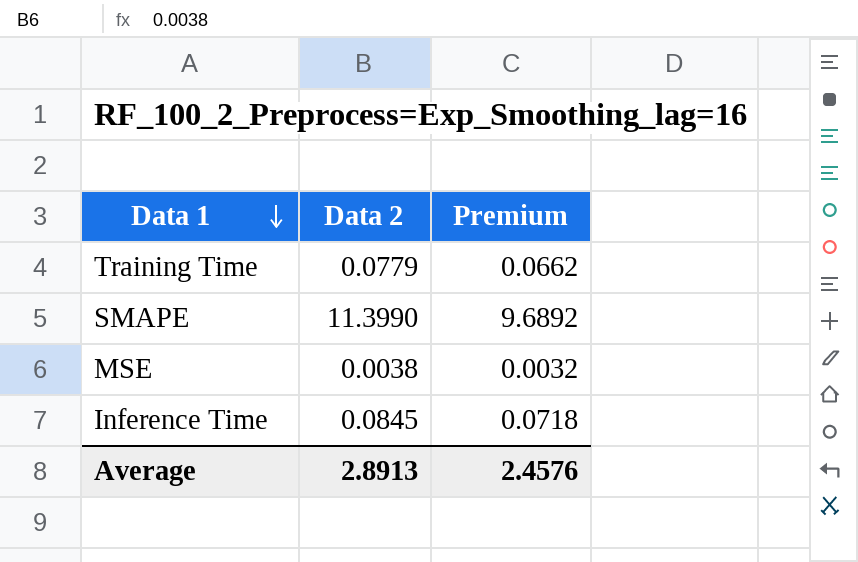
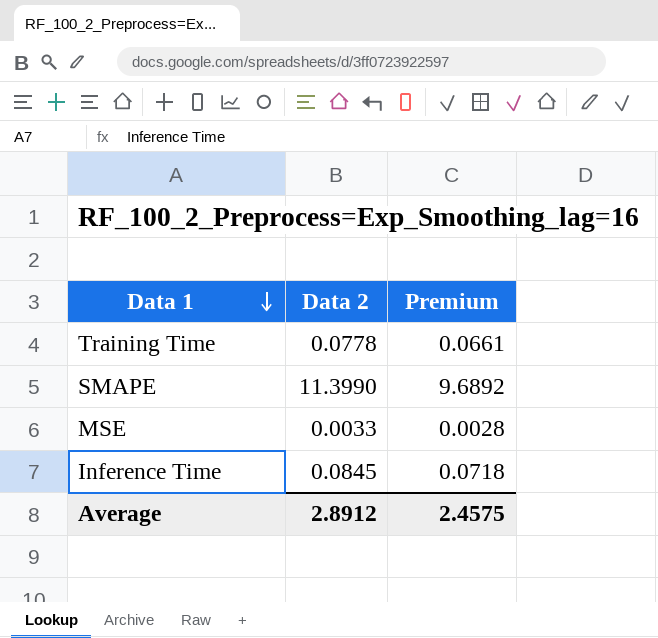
Training Time | Data 2: 0.0779 -> 0.0778
Training Time | Premium: 0.0662 -> 0.0661
MSE | Data 2: 0.0038 -> 0.0033
MSE | Premium: 0.0032 -> 0.0028
Average | Data 2: 2.8913 -> 2.8912
Average | Premium: 2.4576 -> 2.4575

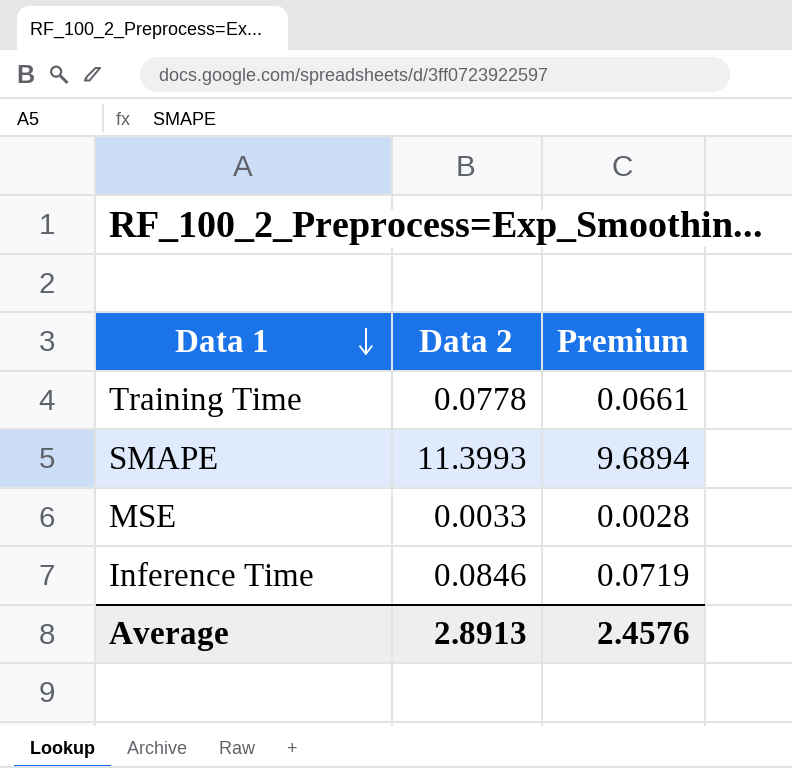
SMAPE | Data 2: 11.3990 -> 11.3993
SMAPE | Premium: 9.6892 -> 9.6894
Inference Time | Data 2: 0.0845 -> 0.0846
Inference Time | Premium: 0.0718 -> 0.0719
Average | Data 2: 2.8912 -> 2.8913
Average | Premium: 2.4575 -> 2.4576

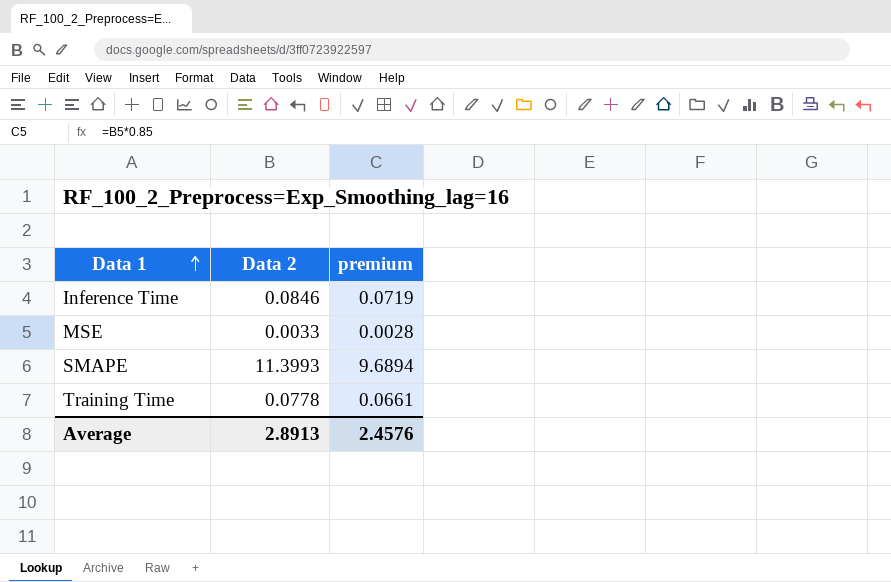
row order: Data 1 descending -> Data 1 ascending
column name: Premium -> premium

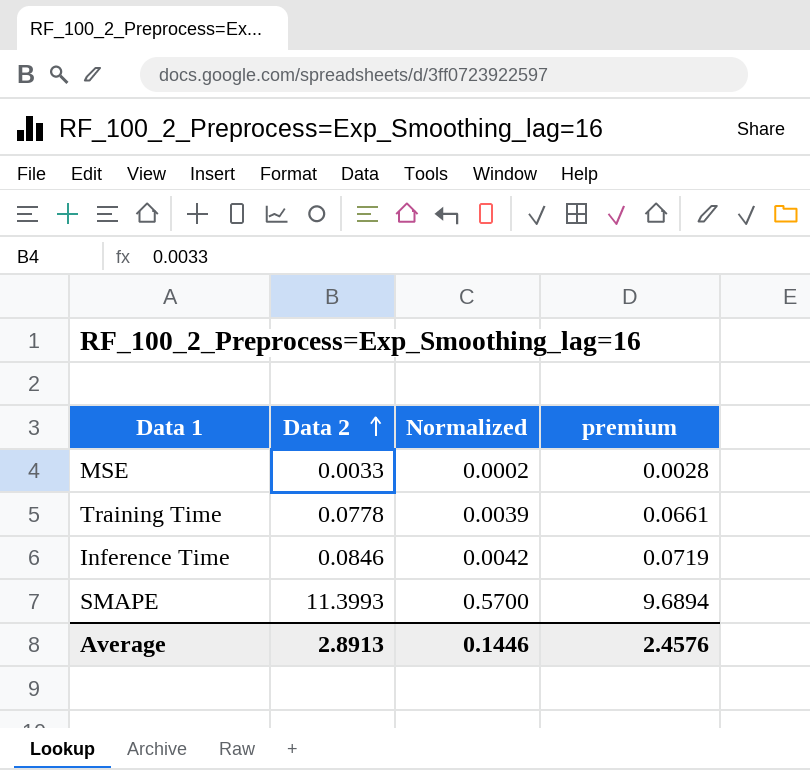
row order: Data 1 ascending -> Data 2 ascending
column Normalized | formula: none -> [Data 2] * 0.05

